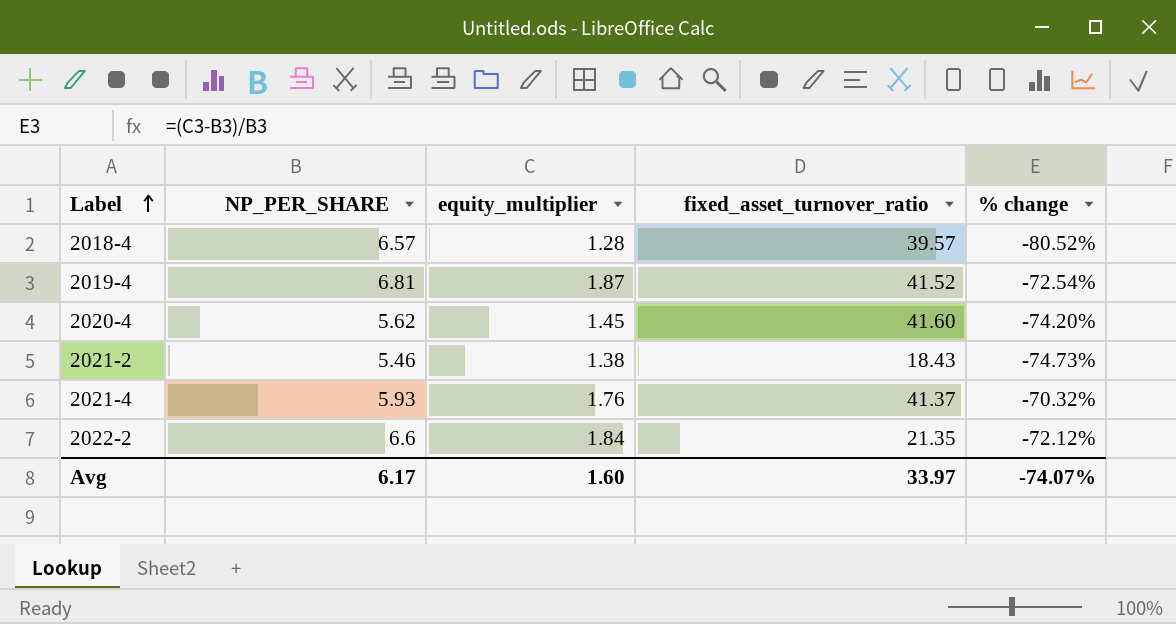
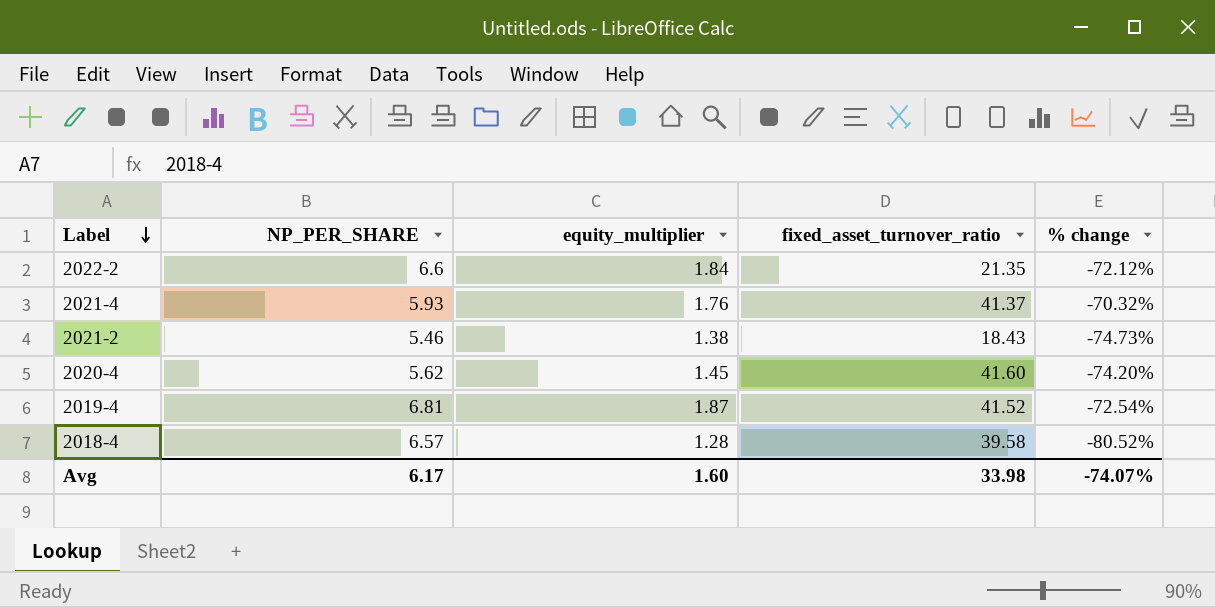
row order: Label ascending -> Label descending
2018-4 | fixed_asset_turnover_ratio: 39.57 -> 39.58
Avg | fixed_asset_turnover_ratio: 33.97 -> 33.98

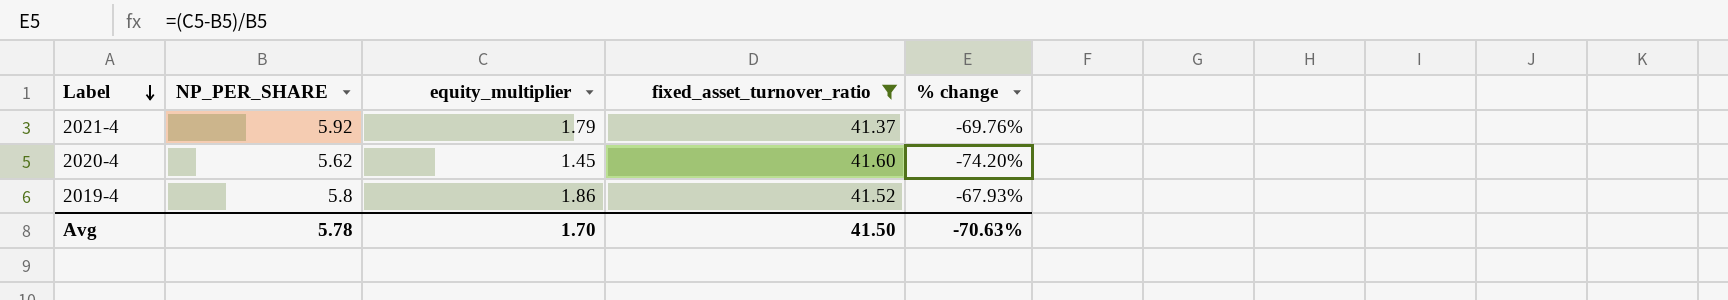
filter: none -> fixed_asset_turnover_ratio >= 41.37
2021-4 | NP_PER_SHARE: 5.93 -> 5.92
2021-4 | equity_multiplier: 1.76 -> 1.79
2021-4 | % change: -70.32% -> -69.76%
2019-4 | NP_PER_SHARE: 6.81 -> 5.8
2019-4 | equity_multiplier: 1.87 -> 1.86
2019-4 | % change: -72.54% -> -67.93%
Avg | NP_PER_SHARE: 6.17 -> 5.78
Avg | equity_multiplier: 1.60 -> 1.70
Avg | fixed_asset_turnover_ratio: 33.98 -> 41.50
Avg | % change: -74.07% -> -70.63%

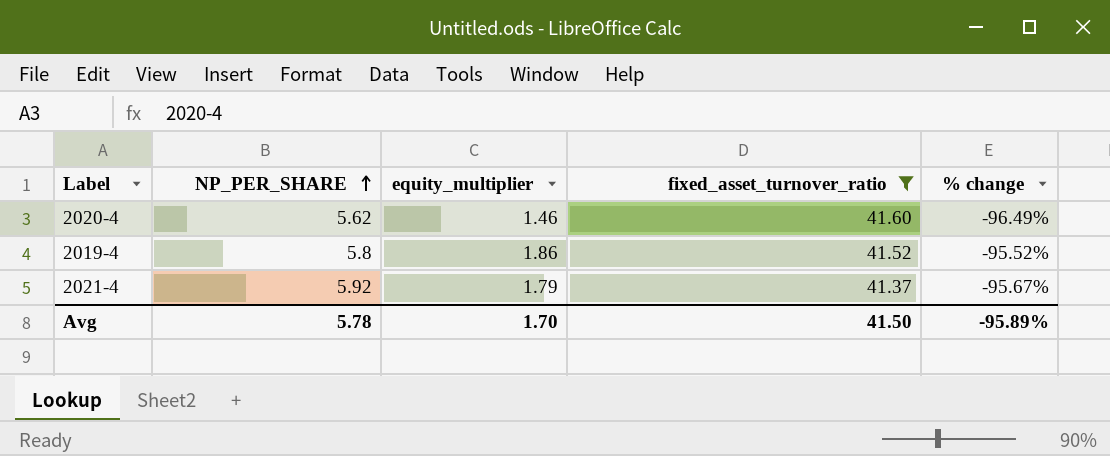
row order: Label descending -> NP_PER_SHARE ascending
column % change | formula: ([equity_multiplier] - [NP_PER_SHARE]) / [NP_PER_SHARE] -> ([equity_multiplier] - [fixed_asset_turnover_ratio]) / [fixed_asset_turnover_ratio]
2020-4 | equity_multiplier: 1.45 -> 1.46
Avg | % change: -70.63% -> -95.89%

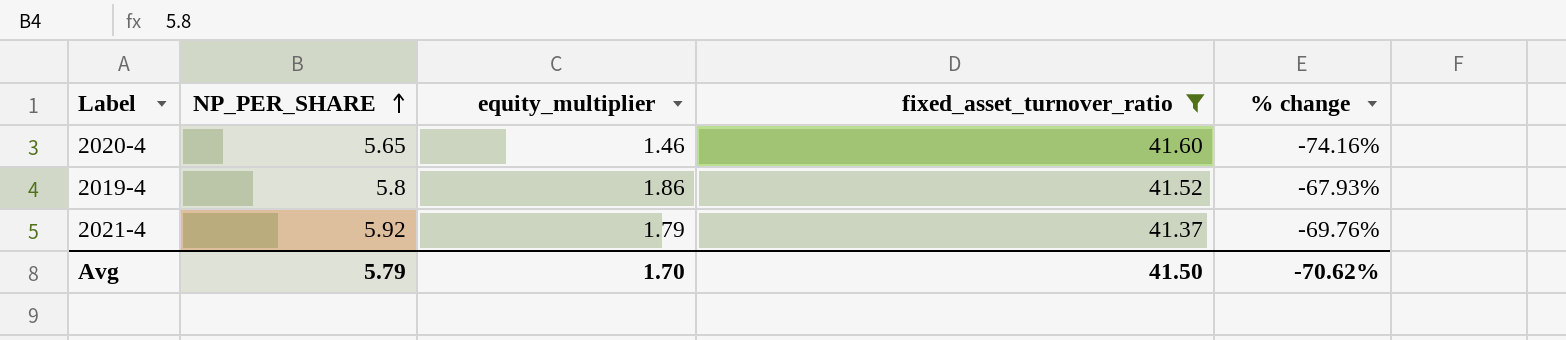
column % change | formula: ([equity_multiplier] - [fixed_asset_turnover_ratio]) / [fixed_asset_turnover_ratio] -> ([equity_multiplier] - [NP_PER_SHARE]) / [NP_PER_SHARE]
2020-4 | NP_PER_SHARE: 5.62 -> 5.65
Avg | NP_PER_SHARE: 5.78 -> 5.79
Avg | % change: -95.89% -> -70.62%

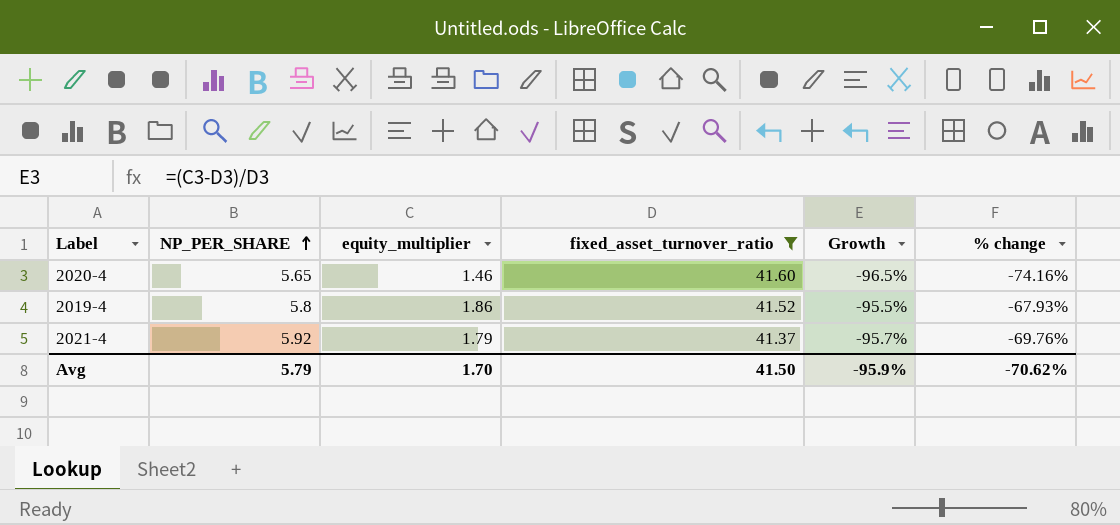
column Growth | formula: none -> ([equity_multiplier] - [fixed_asset_turnover_ratio]) / [fixed_asset_turnover_ratio]

